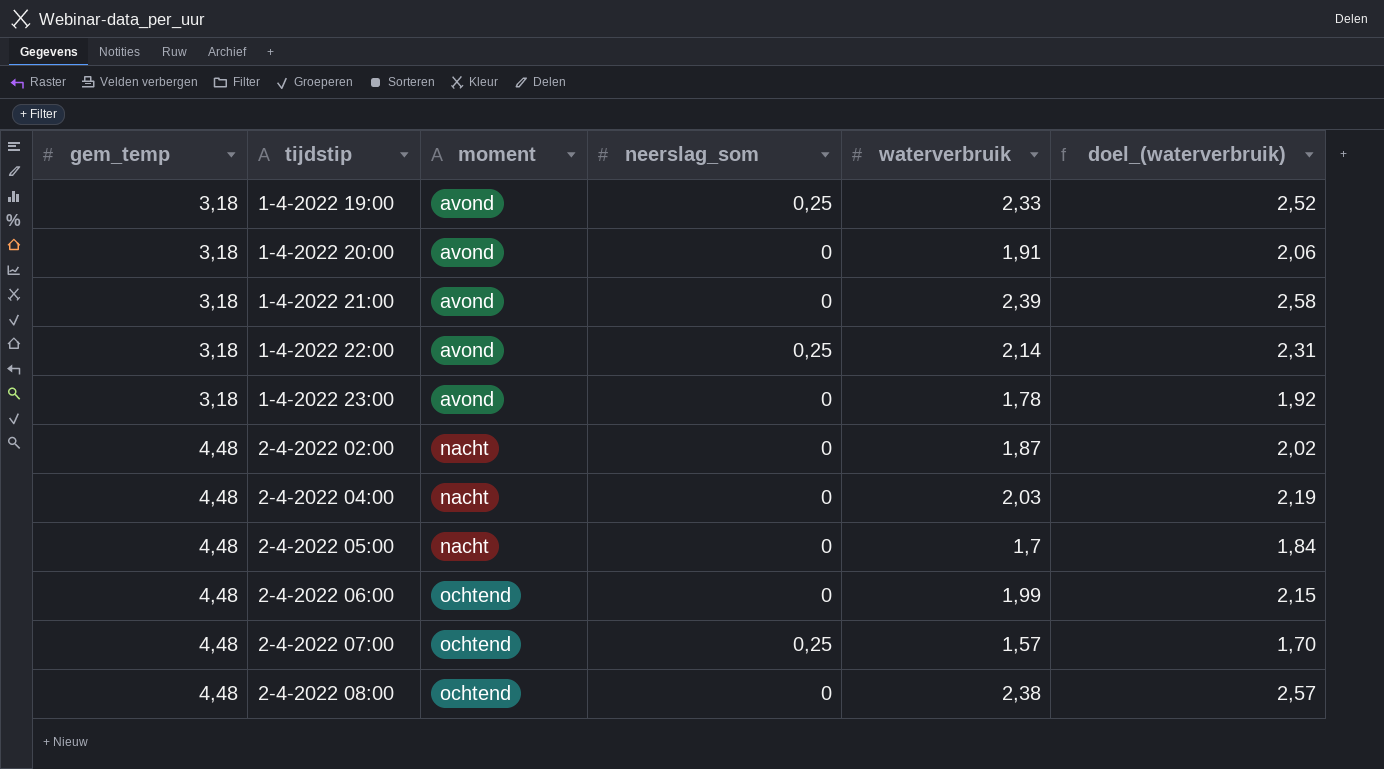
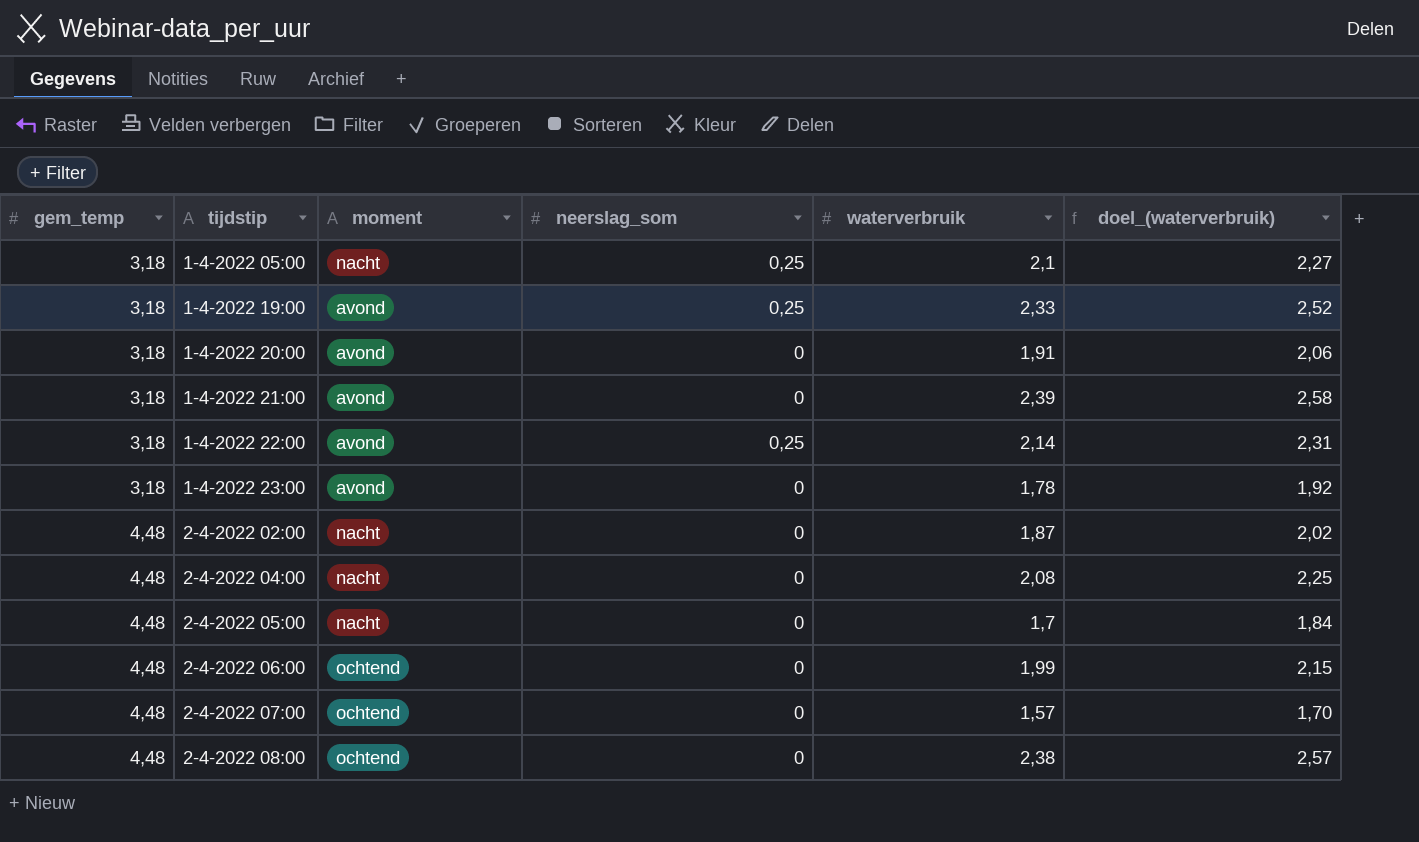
row 1-4-2022 05:00: none -> 3,18 | nacht | 0,25 | 2,1 | 2,27
2-4-2022 04:00 | waterverbruik: 2,03 -> 2,08
2-4-2022 04:00 | doel_(waterverbruik): 2,19 -> 2,25
2-4-2022 07:00 | neerslag_som: 0,25 -> 0

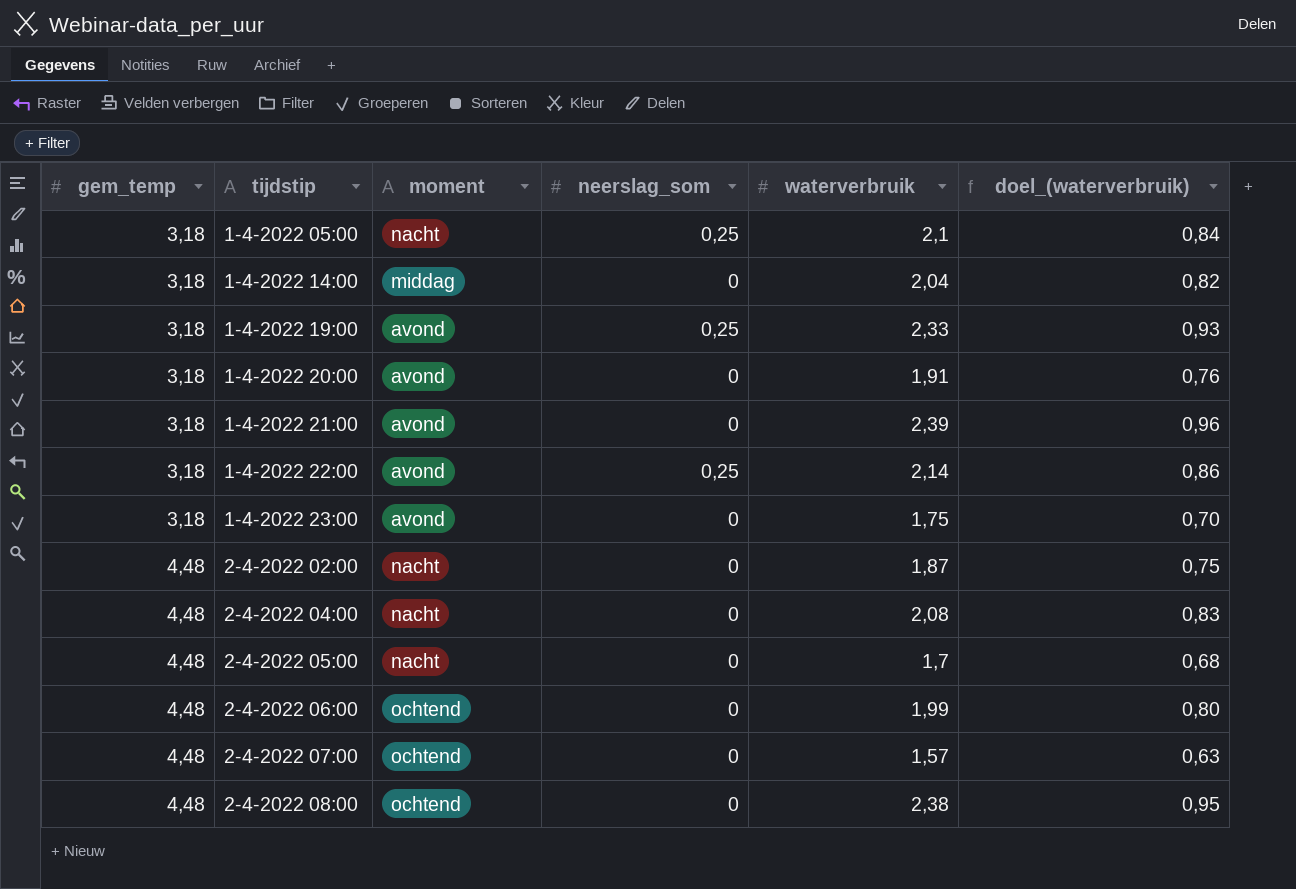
column doel_(waterverbruik) | formula: [waterverbruik] * 1,08 -> [waterverbruik] * 0,4
row 1-4-2022 14:00: none -> 3,18 | middag | 0 | 2,04 | 0,82
1-4-2022 23:00 | waterverbruik: 1,78 -> 1,75

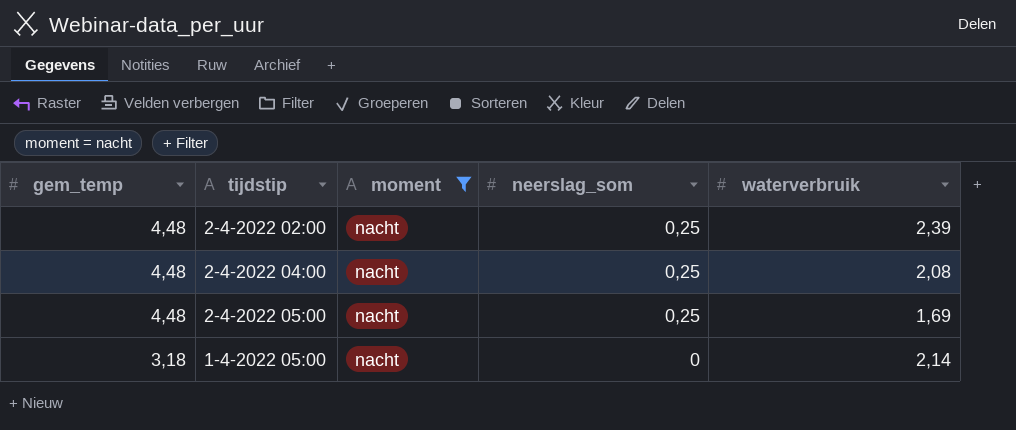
filter: none -> moment = nacht
row order: gem_temp ascending -> gem_temp descending
column doel_(waterverbruik) | formula: [waterverbruik] * 0,4 -> none
2-4-2022 02:00 | neerslag_som: 0 -> 0,25
2-4-2022 02:00 | waterverbruik: 1,87 -> 2,39
2-4-2022 04:00 | neerslag_som: 0 -> 0,25
2-4-2022 05:00 | neerslag_som: 0 -> 0,25
2-4-2022 05:00 | waterverbruik: 1,7 -> 1,69
1-4-2022 05:00 | neerslag_som: 0,25 -> 0
1-4-2022 05:00 | waterverbruik: 2,1 -> 2,14

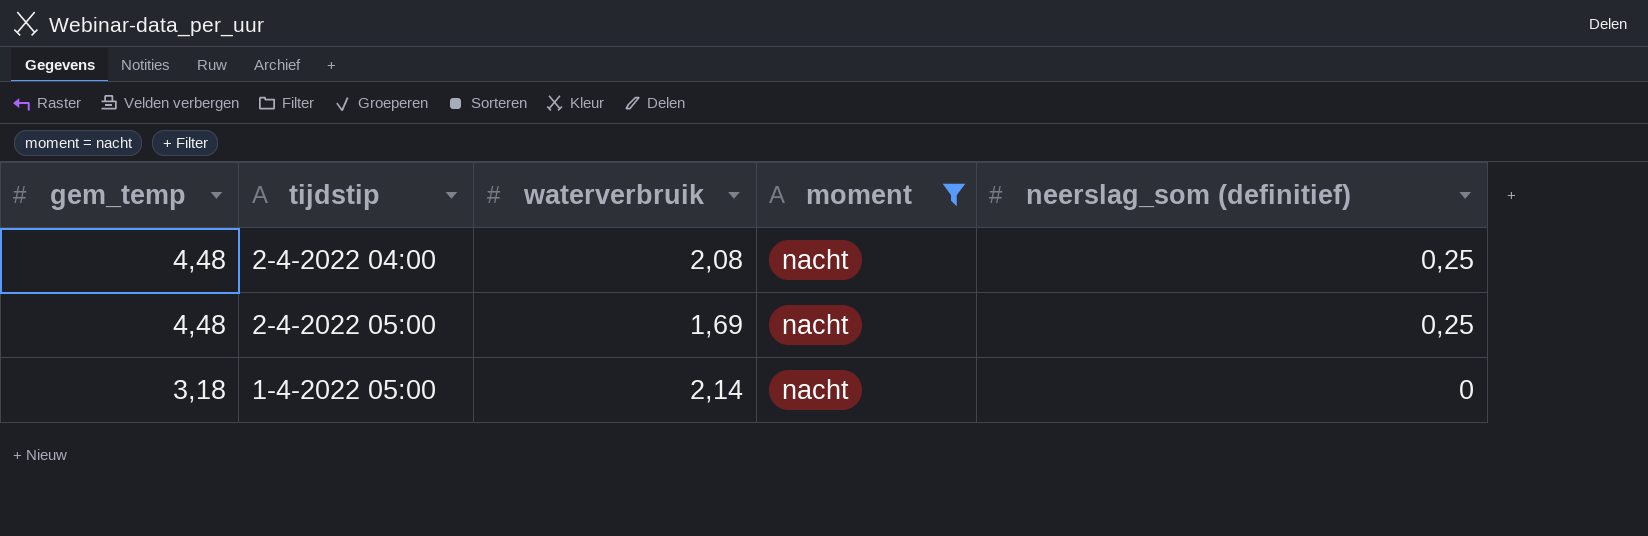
column waterverbruik | position: 5 -> 3
column name: neerslag_som -> neerslag_som (definitief)
row 2-4-2022 02:00: 4,48 | nacht | 0,25 | 2,39 -> none

